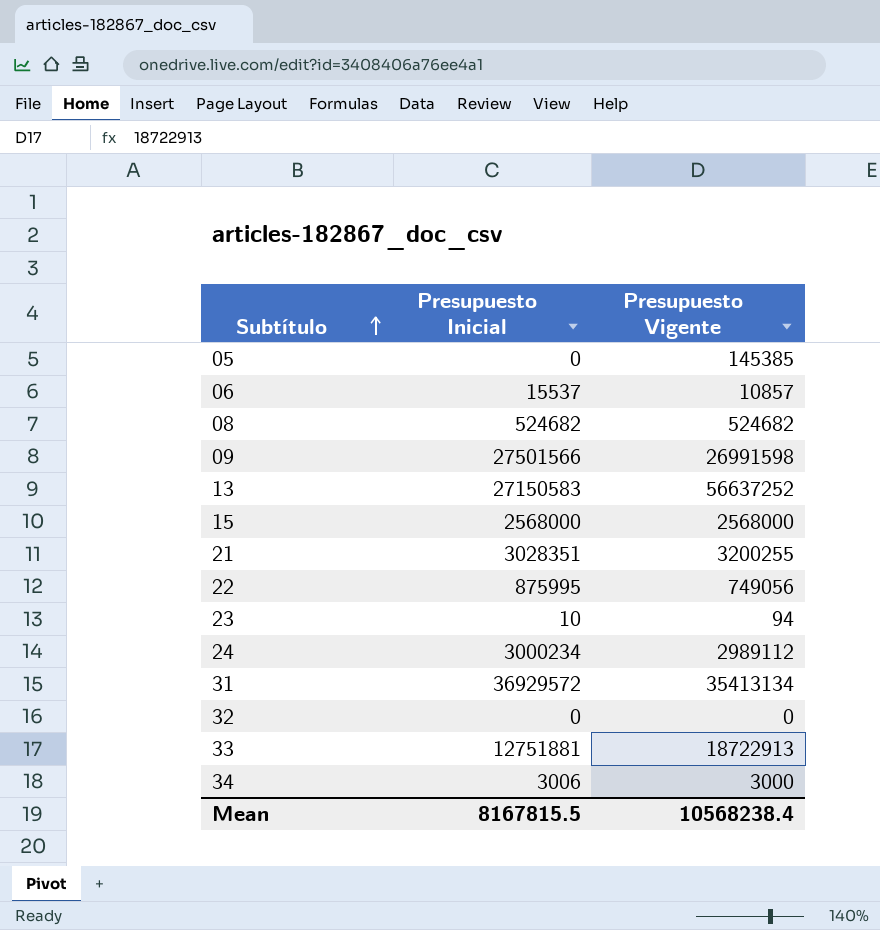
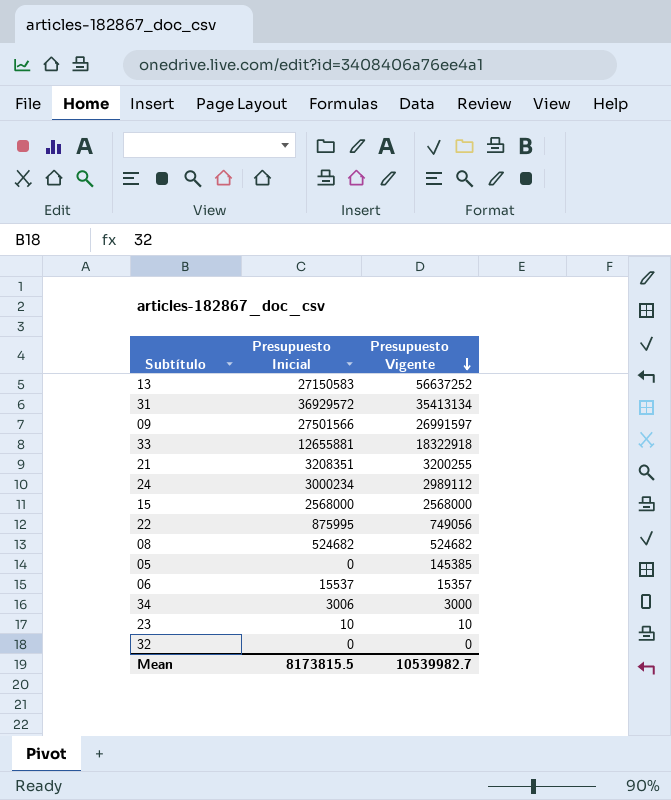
row order: Subtítulo ascending -> Presupuesto Vigente descending
09 | Presupuesto Vigente: 26991598 -> 26991597
33 | Presupuesto Inicial: 12751881 -> 12655881
33 | Presupuesto Vigente: 18722913 -> 18322918
21 | Presupuesto Inicial: 3028351 -> 3208351
06 | Presupuesto Vigente: 10857 -> 15357
23 | Presupuesto Vigente: 94 -> 10
Mean | Presupuesto Inicial: 8167815.5 -> 8173815.5
Mean | Presupuesto Vigente: 10568238.4 -> 10539982.7

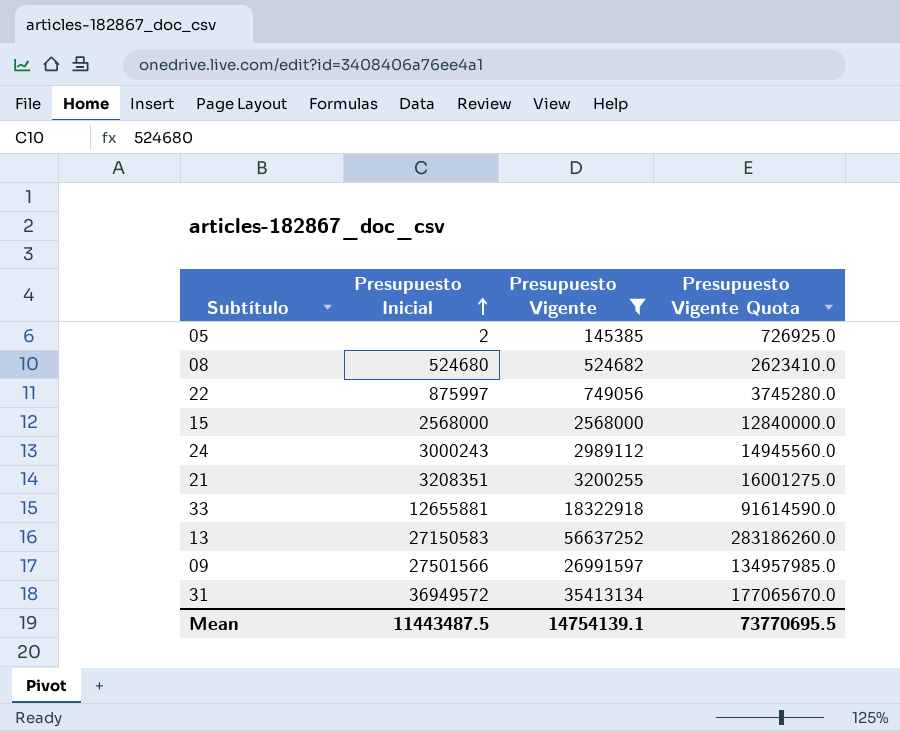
filter: none -> Presupuesto Vigente >= 145385
row order: Presupuesto Vigente descending -> Presupuesto Inicial ascending
column Presupuesto Vigente Quota | formula: none -> [Presupuesto Vigente] * 5
05 | Presupuesto Inicial: 0 -> 2
08 | Presupuesto Inicial: 524682 -> 524680
22 | Presupuesto Inicial: 875995 -> 875997
24 | Presupuesto Inicial: 3000234 -> 3000243
31 | Presupuesto Inicial: 36929572 -> 36949572
Mean | Presupuesto Inicial: 8173815.5 -> 11443487.5
Mean | Presupuesto Vigente: 10539982.7 -> 14754139.1

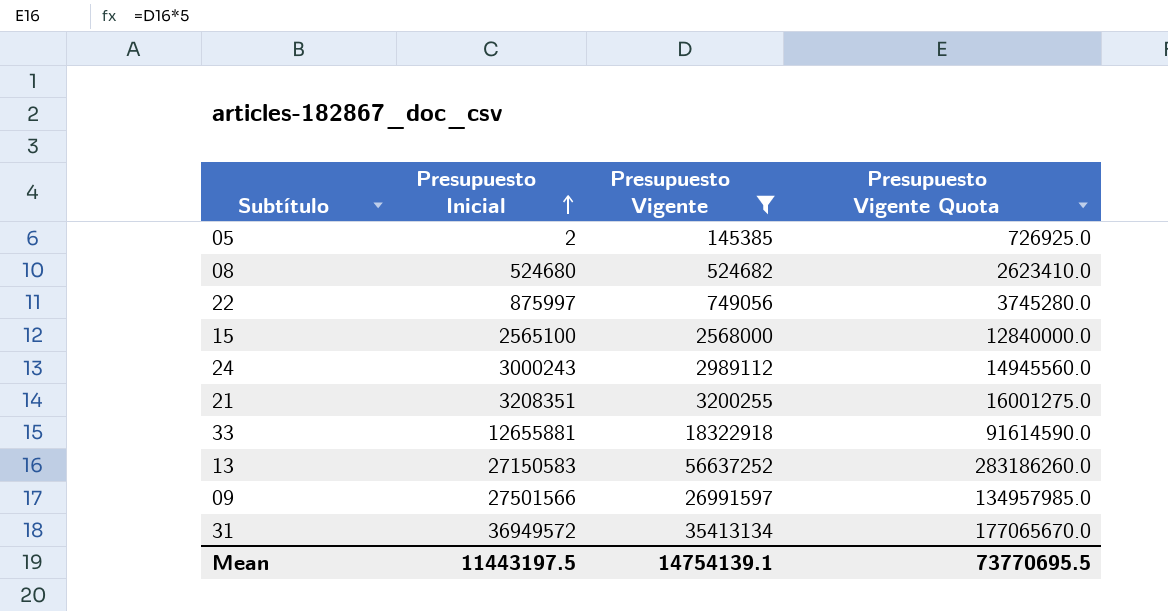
15 | Presupuesto Inicial: 2568000 -> 2565100
Mean | Presupuesto Inicial: 11443487.5 -> 11443197.5

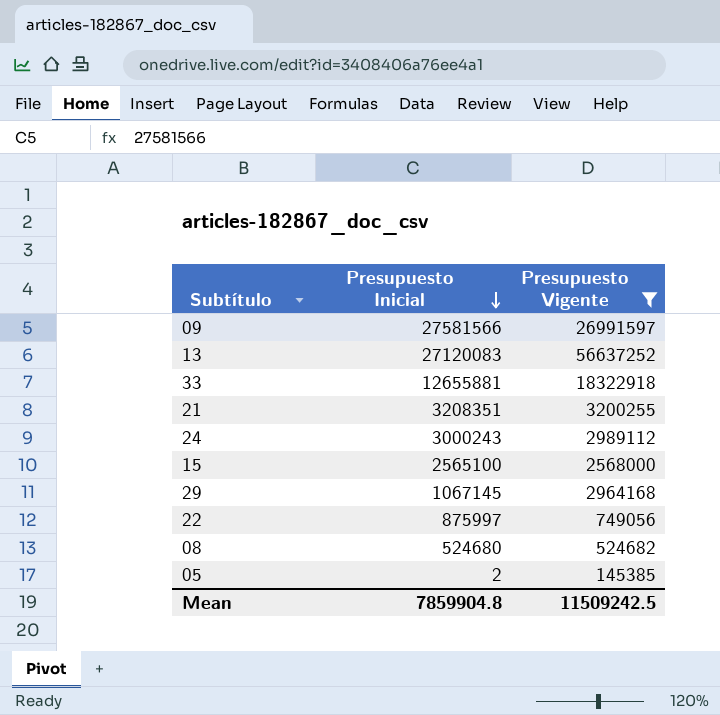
row order: Presupuesto Inicial ascending -> Presupuesto Inicial descending
column Presupuesto Vigente Quota | formula: [Presupuesto Vigente] * 5 -> none
row 31: 36949572 | 35413134 | 177065670.0 -> none
09 | Presupuesto Inicial: 27501566 -> 27581566
13 | Presupuesto Inicial: 27150583 -> 27120083
row 29: none -> 1067145 | 2964168
Mean | Presupuesto Inicial: 11443197.5 -> 7859904.8
Mean | Presupuesto Vigente: 14754139.1 -> 11509242.5

